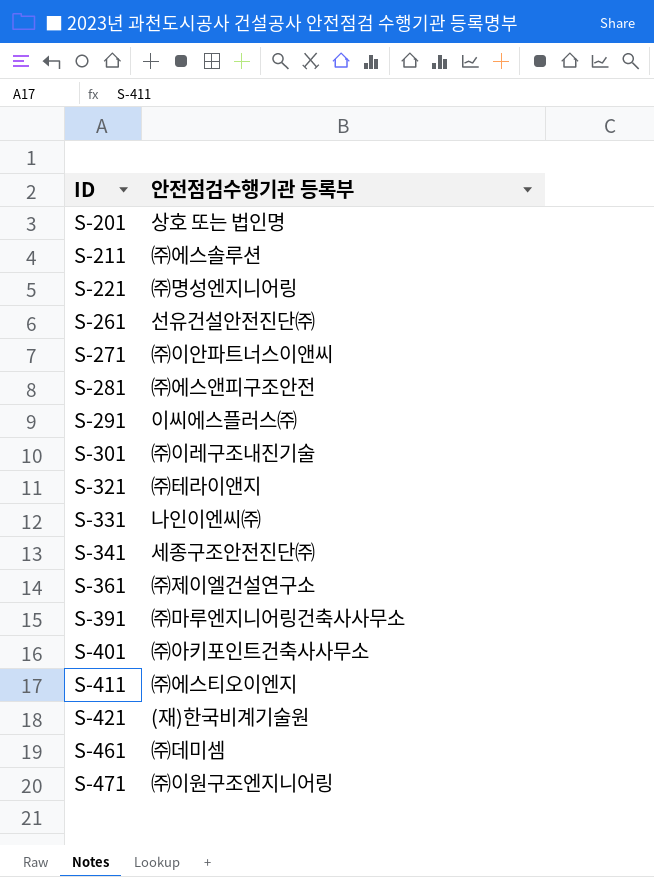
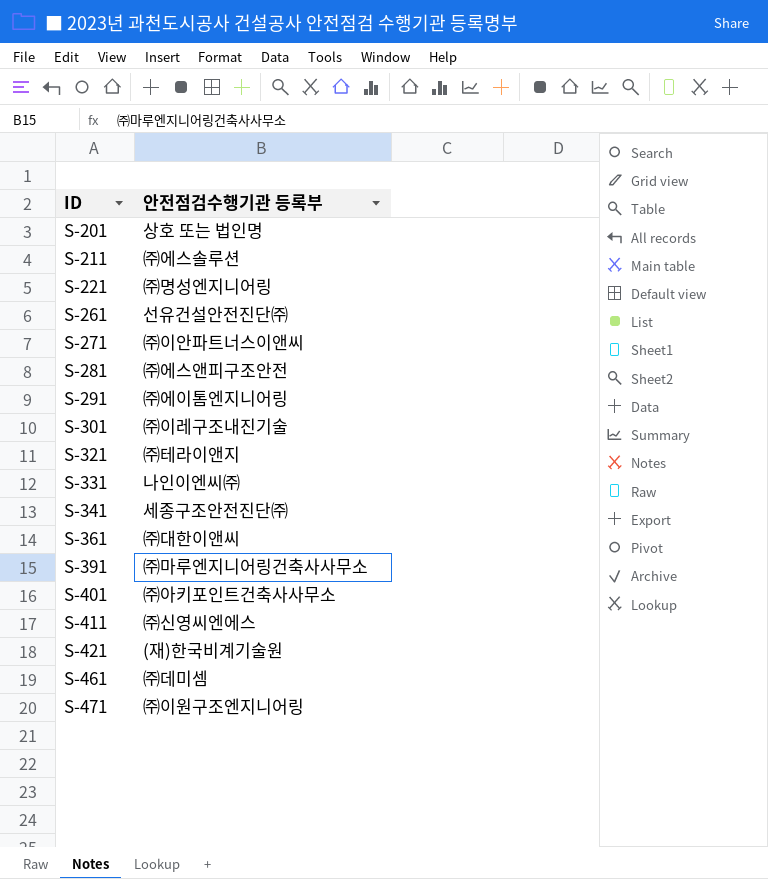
S-291 | 안전점검수행기관 등록부: 이씨에스플러스㈜ -> ㈜에이톰엔지니어링
S-361 | 안전점검수행기관 등록부: ㈜제이엘건설연구소 -> ㈜대한이앤씨
S-411 | 안전점검수행기관 등록부: ㈜에스티오이엔지 -> ㈜신영씨엔에스

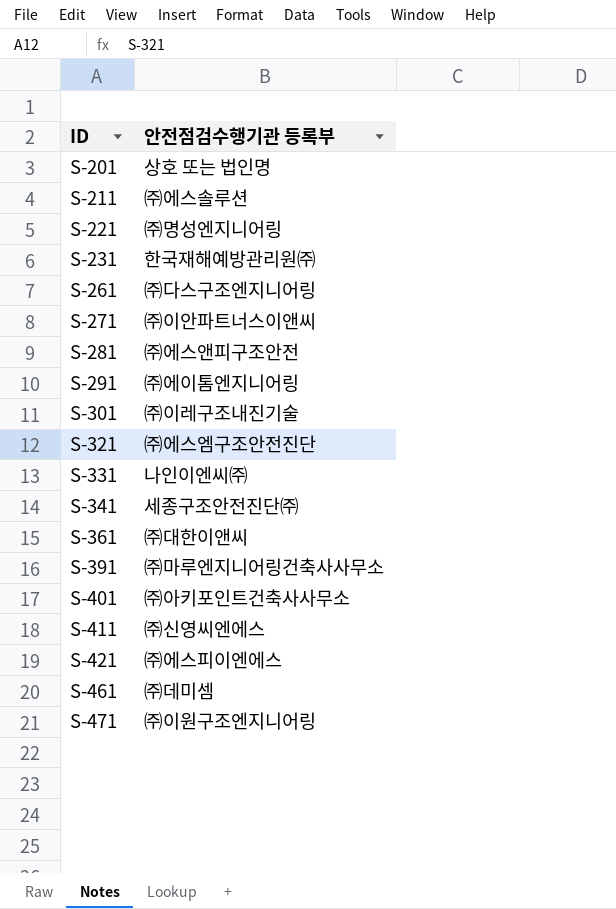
row S-231: none -> 한국재해예방관리원㈜
S-261 | 안전점검수행기관 등록부: 선유건설안전진단㈜ -> ㈜다스구조엔지니어링
S-321 | 안전점검수행기관 등록부: ㈜테라이앤지 -> ㈜에스엠구조안전진단
S-421 | 안전점검수행기관 등록부: (재)한국비계기술원 -> ㈜에스피이엔에스

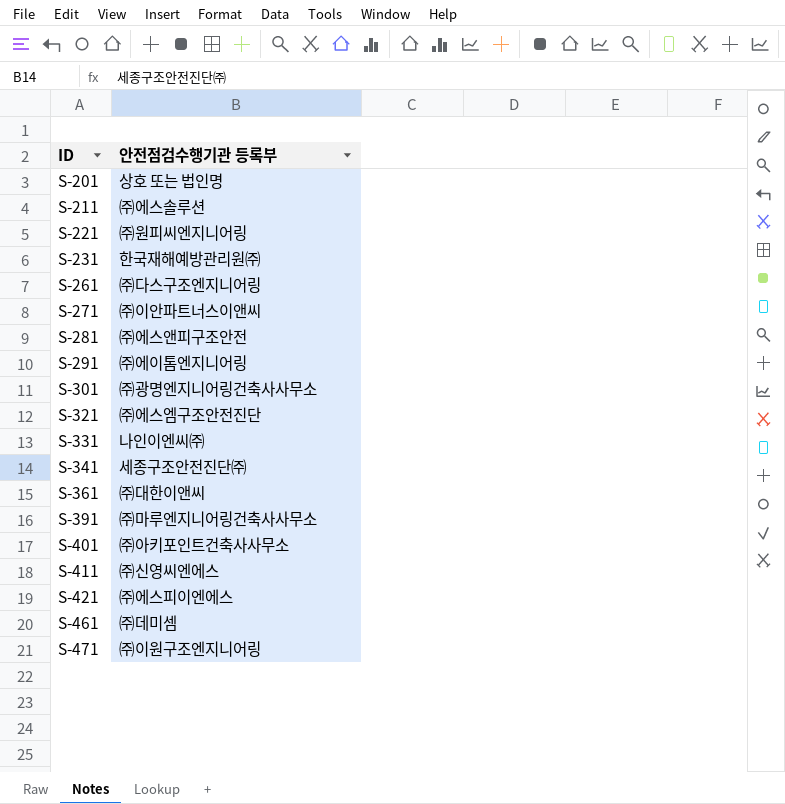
S-221 | 안전점검수행기관 등록부: ㈜명성엔지니어링 -> ㈜원피씨엔지니어링
S-301 | 안전점검수행기관 등록부: ㈜이레구조내진기술 -> ㈜광명엔지니어링건축사사무소

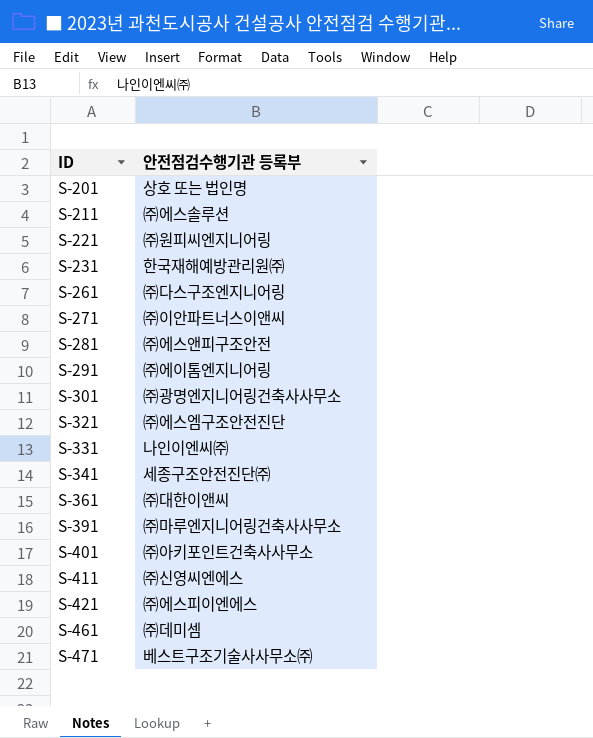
S-471 | 안전점검수행기관 등록부: ㈜이원구조엔지니어링 -> 베스트구조기술사사무소㈜

